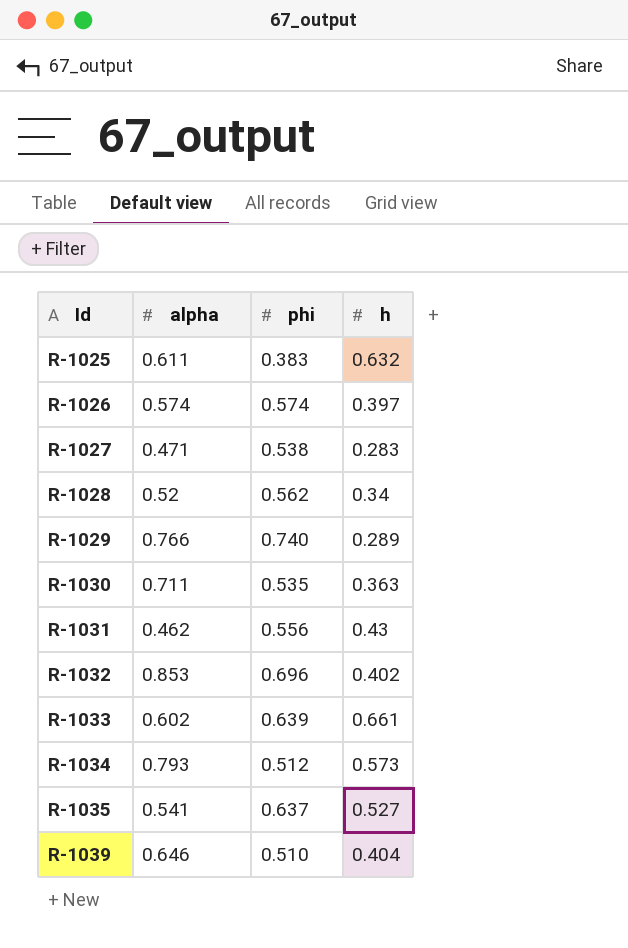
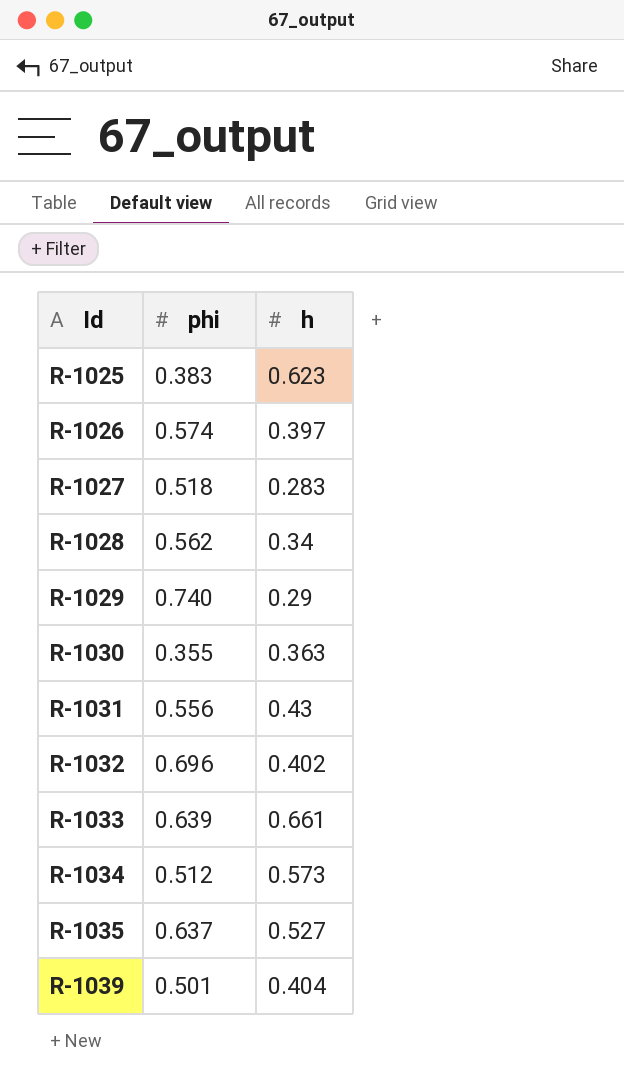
column alpha | position: 2 -> none
R-1025 | h: 0.632 -> 0.623
R-1027 | phi: 0.538 -> 0.518
R-1029 | h: 0.289 -> 0.29
R-1030 | phi: 0.535 -> 0.355
R-1039 | phi: 0.510 -> 0.501

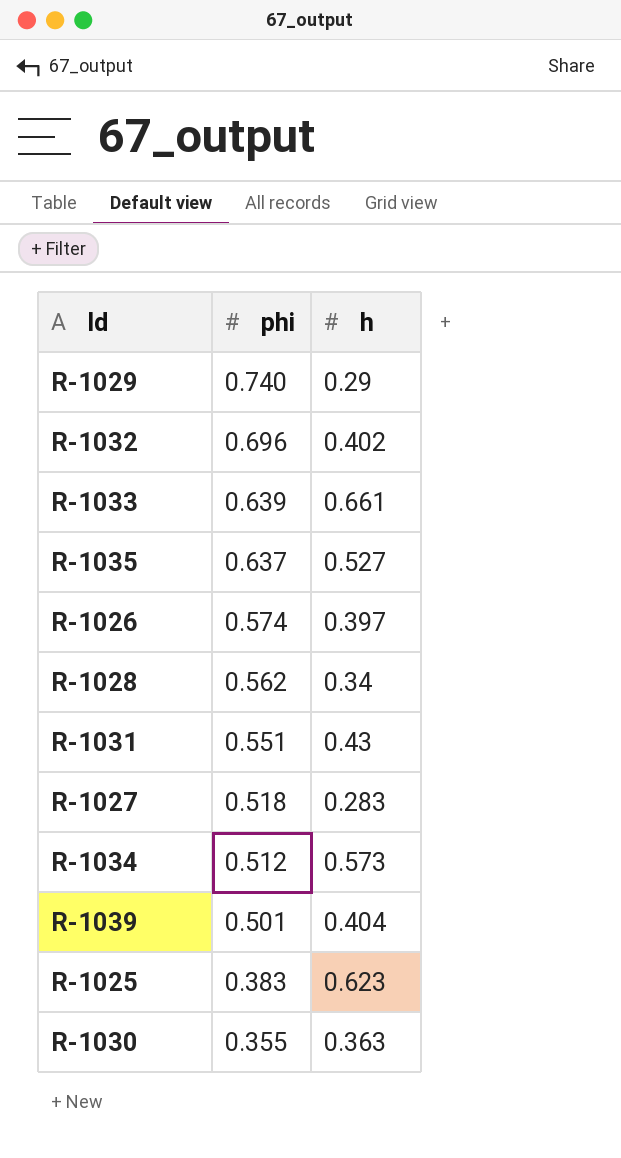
row order: Id ascending -> phi descending
R-1031 | phi: 0.556 -> 0.551

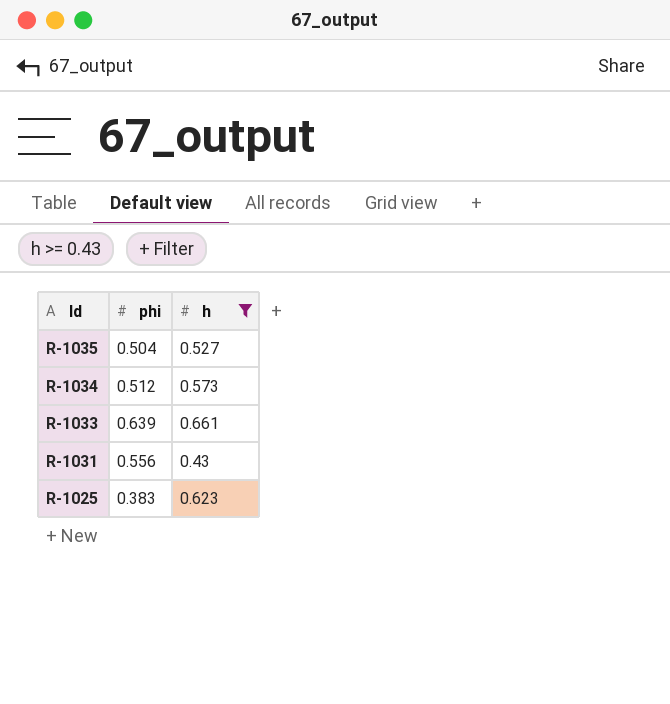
filter: none -> h >= 0.43
row order: phi descending -> Id descending
R-1035 | phi: 0.637 -> 0.504
R-1031 | phi: 0.551 -> 0.556

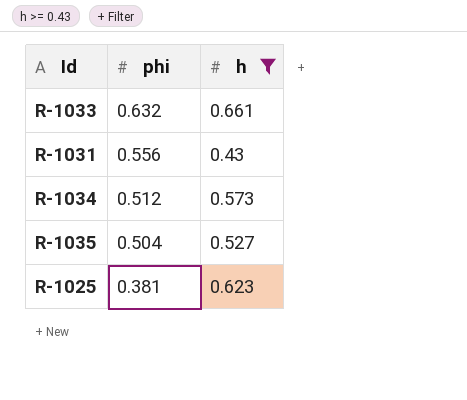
row order: Id descending -> phi descending
R-1033 | phi: 0.639 -> 0.632
R-1025 | phi: 0.383 -> 0.381

